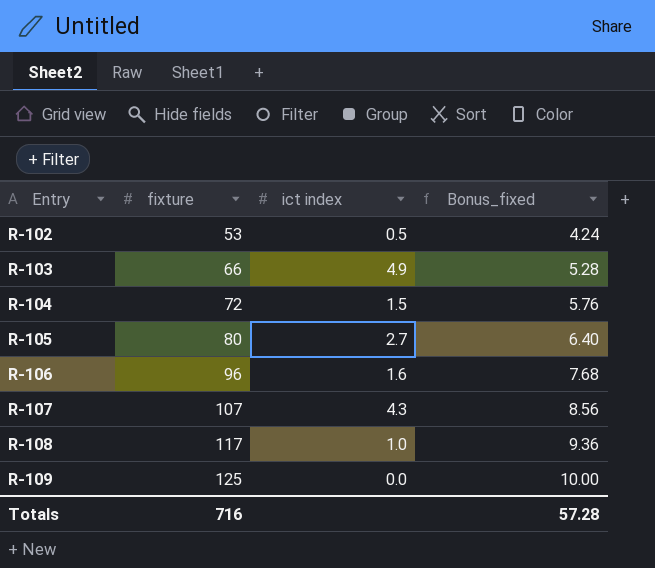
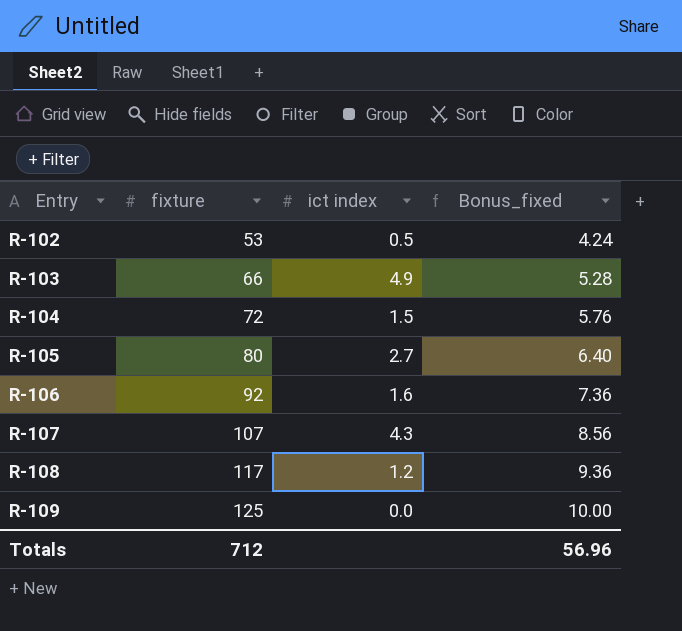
R-106 | fixture: 96 -> 92
R-106 | Bonus_fixed: 7.68 -> 7.36
R-108 | ict index: 1.0 -> 1.2
Totals | fixture: 716 -> 712
Totals | Bonus_fixed: 57.28 -> 56.96

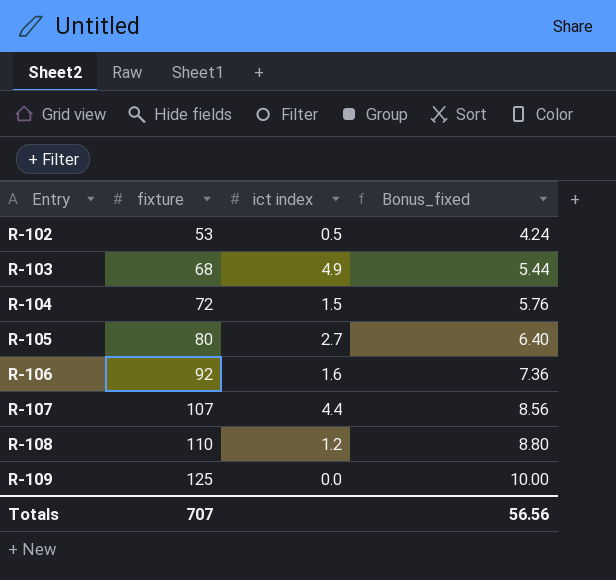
R-103 | fixture: 66 -> 68
R-103 | Bonus_fixed: 5.28 -> 5.44
R-107 | ict index: 4.3 -> 4.4
R-108 | fixture: 117 -> 110
R-108 | Bonus_fixed: 9.36 -> 8.80
Totals | fixture: 712 -> 707
Totals | Bonus_fixed: 56.96 -> 56.56

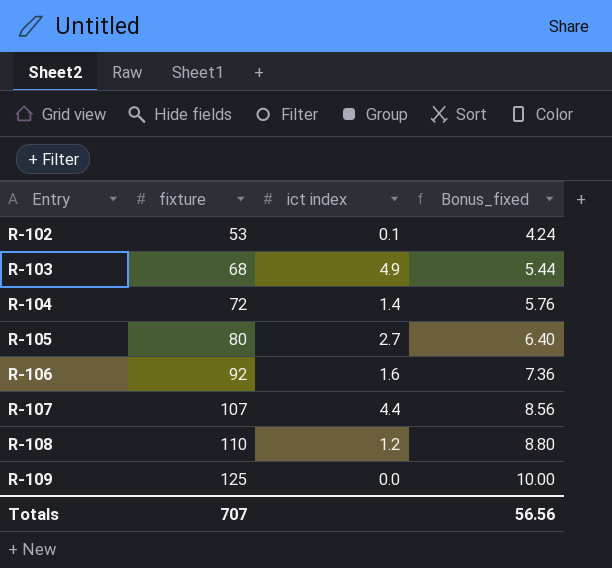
R-102 | ict index: 0.5 -> 0.1
R-104 | ict index: 1.5 -> 1.4

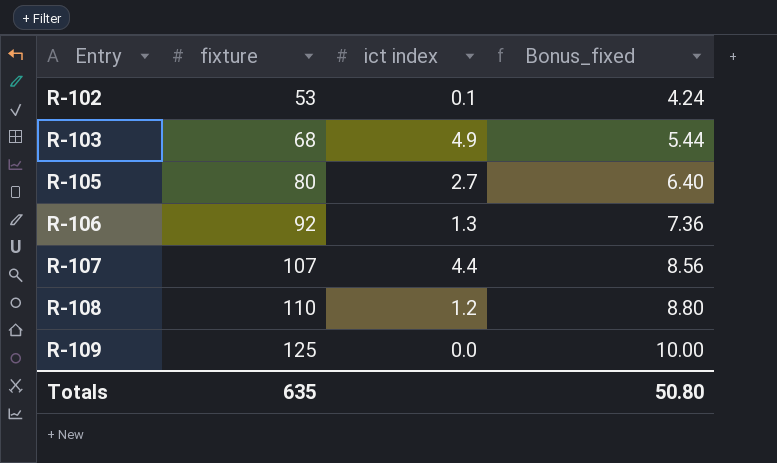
row R-104: 72 | 1.4 | 5.76 -> none
R-106 | ict index: 1.6 -> 1.3
Totals | fixture: 707 -> 635
Totals | Bonus_fixed: 56.56 -> 50.80

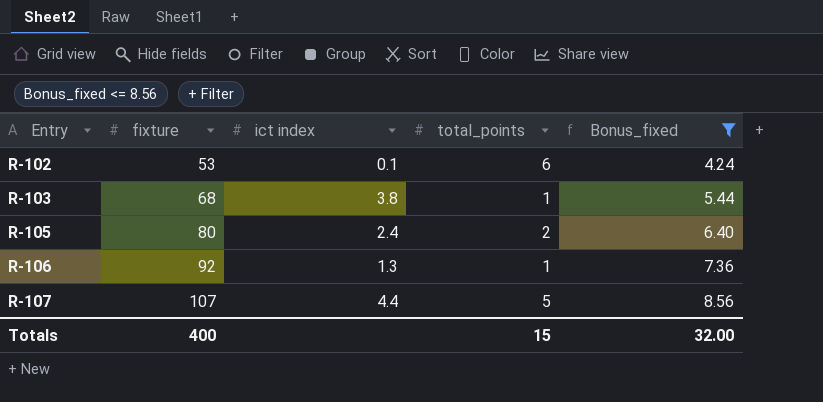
filter: none -> Bonus_fixed <= 8.56
column total_points | position: none -> 4
R-103 | ict index: 4.9 -> 3.8
R-105 | ict index: 2.7 -> 2.4
Totals | fixture: 635 -> 400
Totals | Bonus_fixed: 50.80 -> 32.00

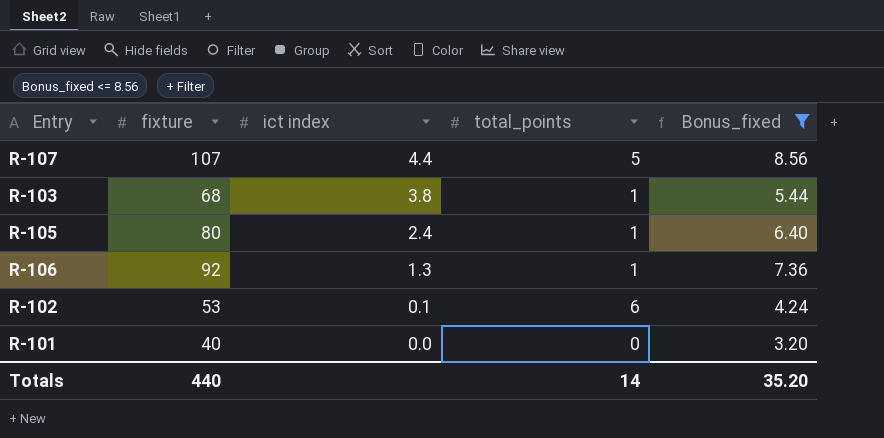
row order: Entry ascending -> ict index descending
R-105 | total_points: 2 -> 1
row R-101: none -> 40 | 0.0 | 0 | 3.20
Totals | fixture: 400 -> 440
Totals | total_points: 15 -> 14
Totals | Bonus_fixed: 32.00 -> 35.20

